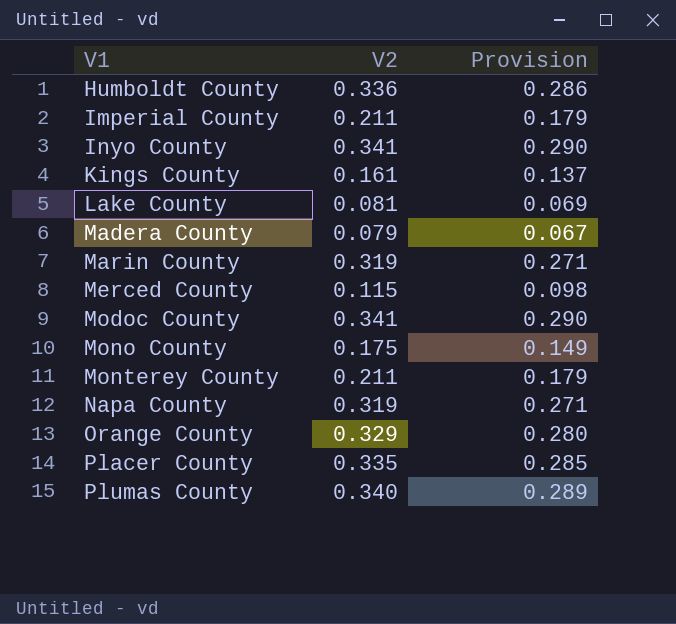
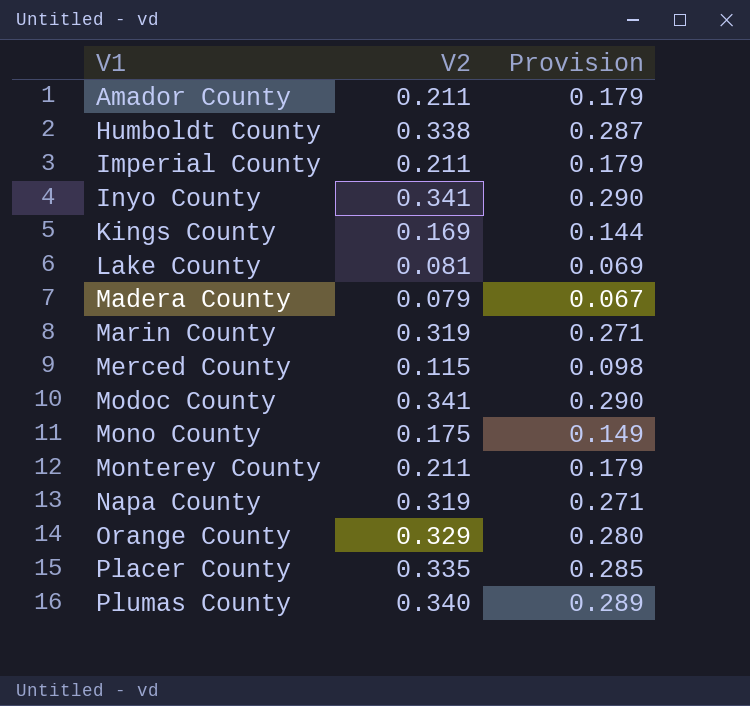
row Amador County: none -> 0.211 | 0.179
Humboldt County | V2: 0.336 -> 0.338
Humboldt County | Provision: 0.286 -> 0.287
Kings County | V2: 0.161 -> 0.169
Kings County | Provision: 0.137 -> 0.144

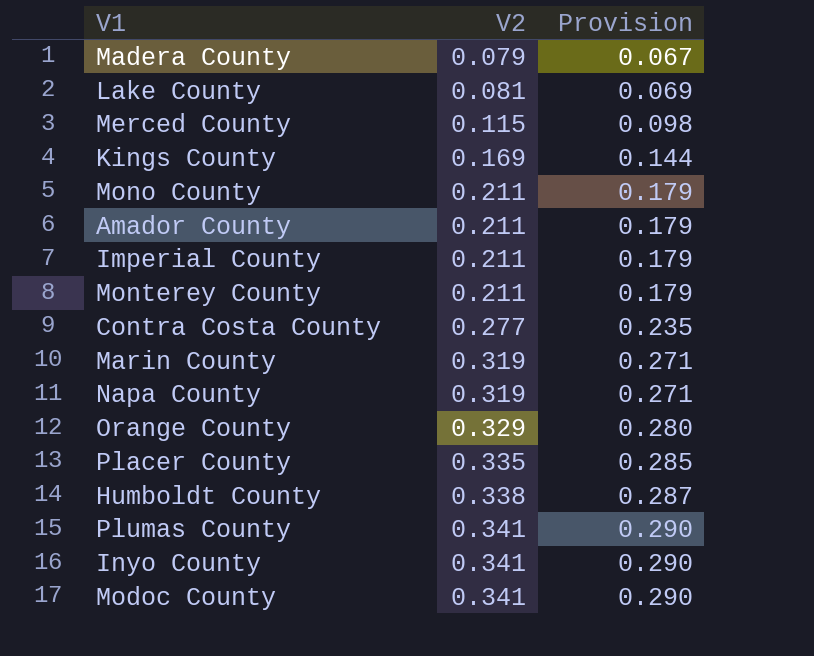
row order: V1 ascending -> V2 ascending
Mono County | V2: 0.175 -> 0.211
Mono County | Provision: 0.149 -> 0.179
row Contra Costa County: none -> 0.277 | 0.235
Plumas County | V2: 0.340 -> 0.341
Plumas County | Provision: 0.289 -> 0.290

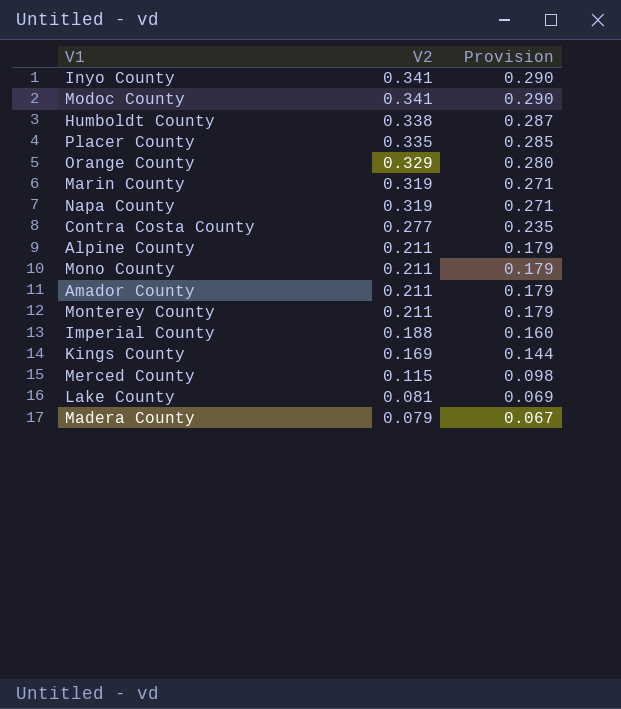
row order: V2 ascending -> V2 descending
row Plumas County: 0.341 | 0.290 -> none
row Alpine County: none -> 0.211 | 0.179
Imperial County | V2: 0.211 -> 0.188
Imperial County | Provision: 0.179 -> 0.160

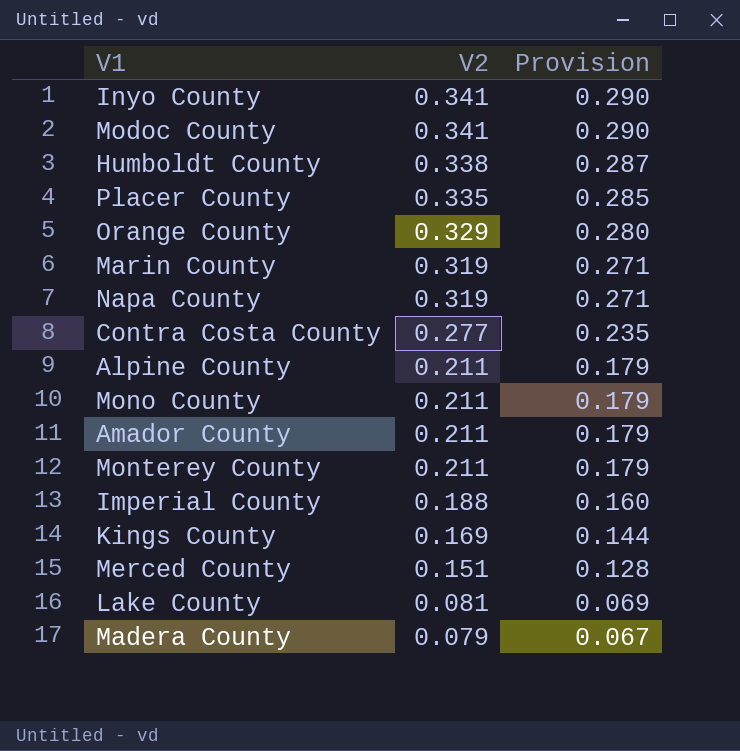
Merced County | V2: 0.115 -> 0.151
Merced County | Provision: 0.098 -> 0.128

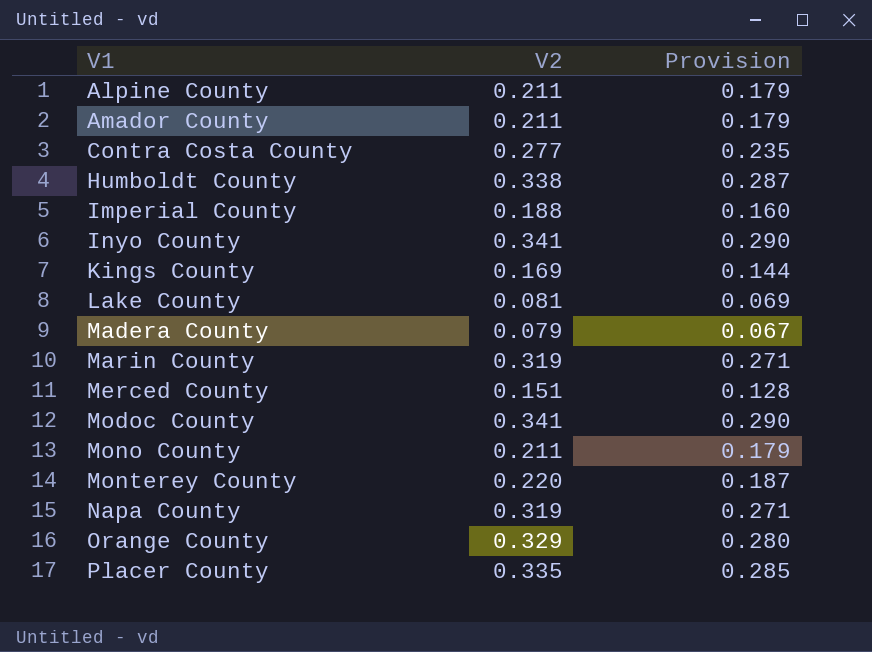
row order: V2 descending -> V1 ascending
Monterey County | V2: 0.211 -> 0.220
Monterey County | Provision: 0.179 -> 0.187

